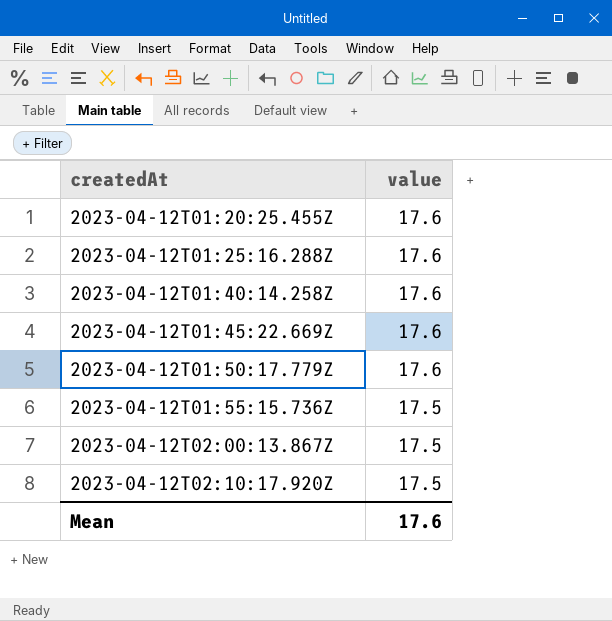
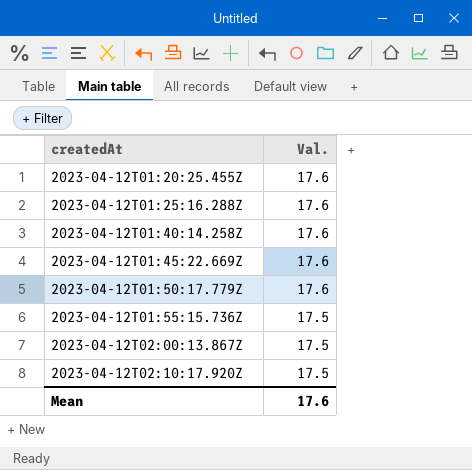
column name: value -> Val.

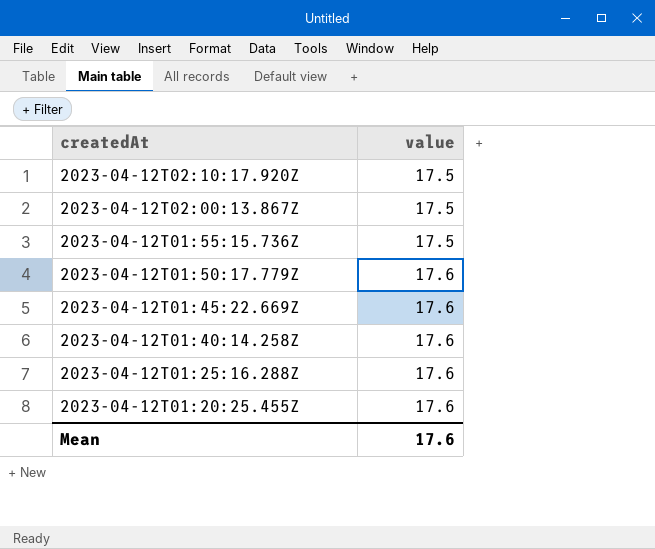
row order: createdAt ascending -> createdAt descending
column name: Val. -> value

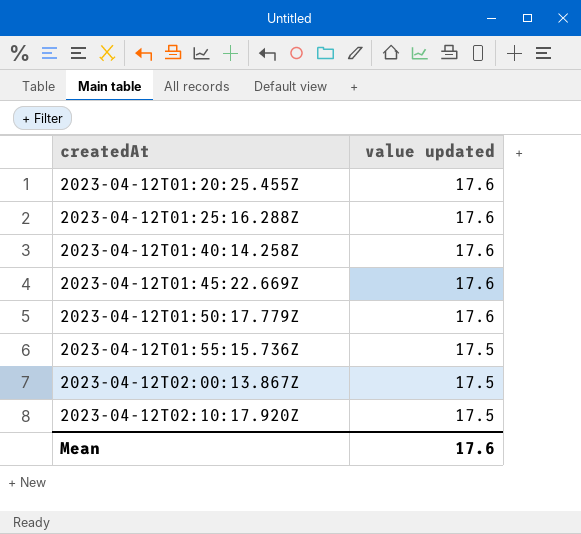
row order: createdAt descending -> createdAt ascending
column name: value -> value updated

